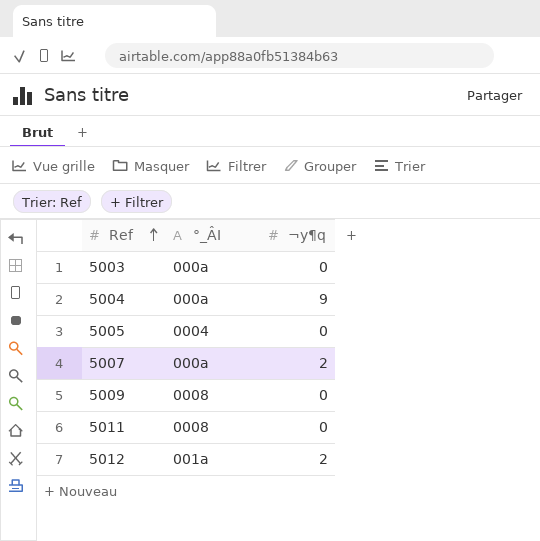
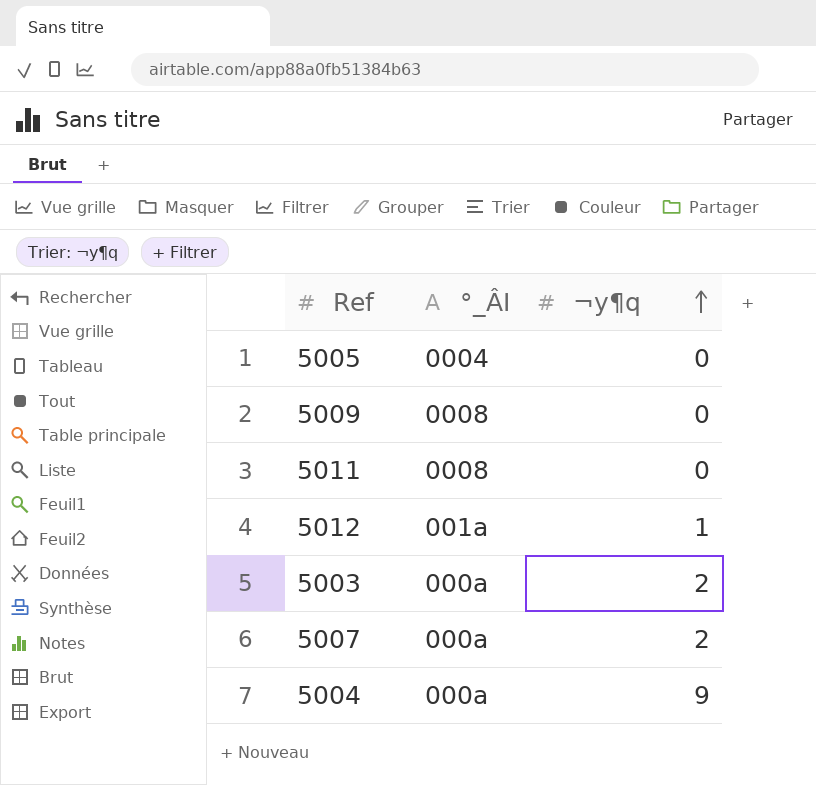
row order: Ref ascending -> ¬y¶q ascending
5012 | ¬y¶q: 2 -> 1
5003 | ¬y¶q: 0 -> 2

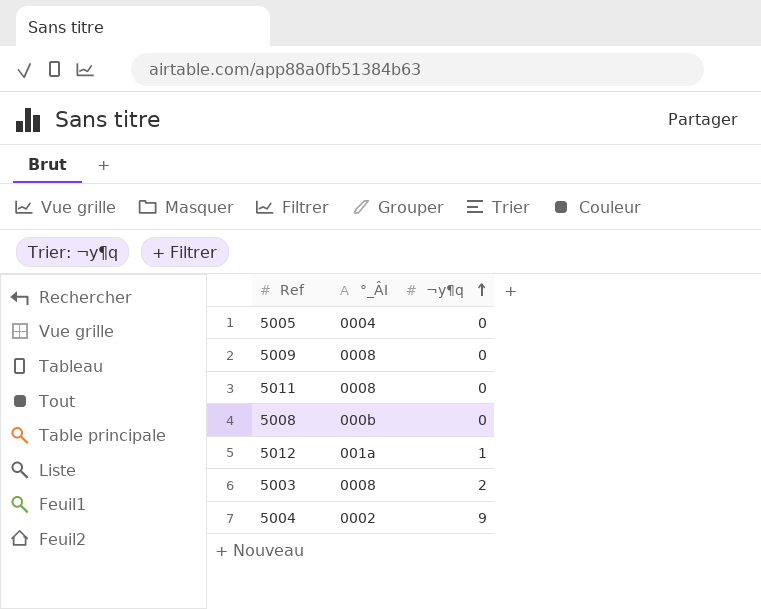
row 5007: 000a | 2 -> none
row 5008: none -> 000b | 0
5003 | °_ÂI: 000a -> 0008
5004 | °_ÂI: 000a -> 0002

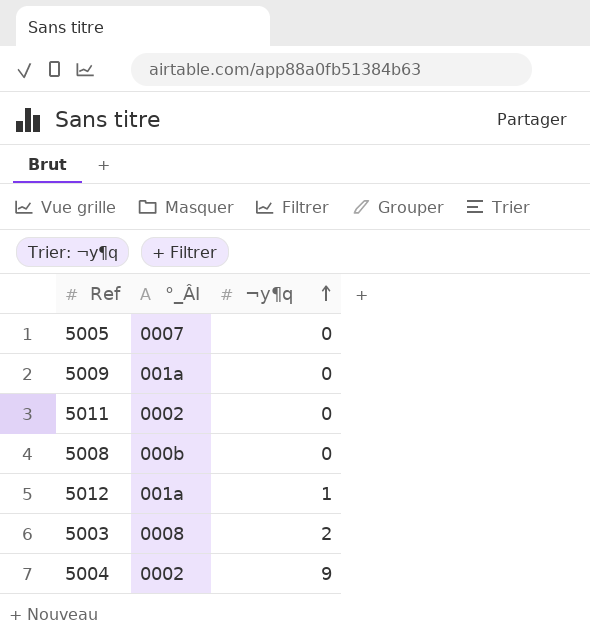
5005 | °_ÂI: 0004 -> 0007
5009 | °_ÂI: 0008 -> 001a
5011 | °_ÂI: 0008 -> 0002

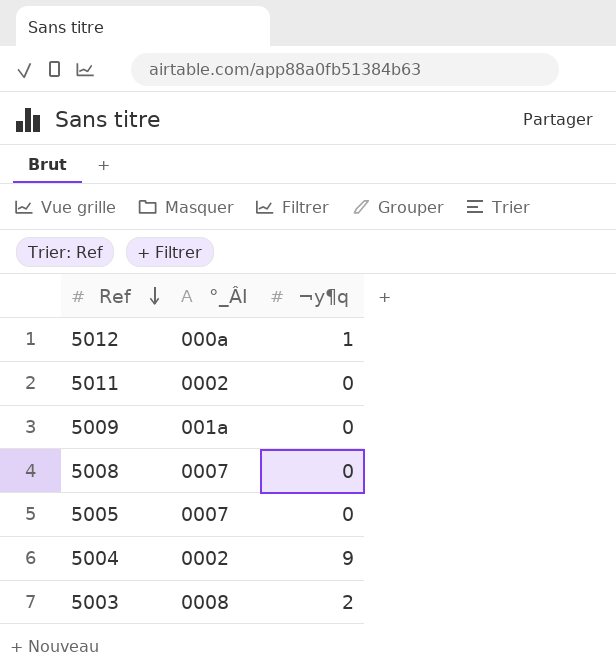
row order: ¬y¶q ascending -> Ref descending
5012 | °_ÂI: 001a -> 000a
5008 | °_ÂI: 000b -> 0007

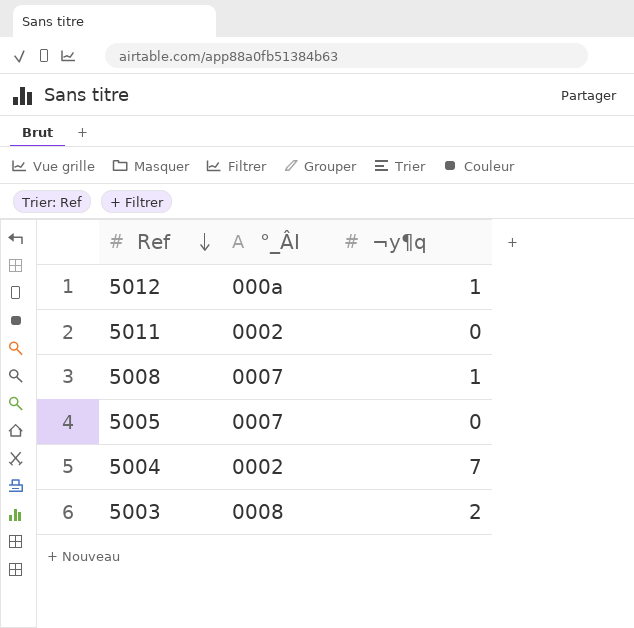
row 5009: 001a | 0 -> none
5008 | ¬y¶q: 0 -> 1
5004 | ¬y¶q: 9 -> 7

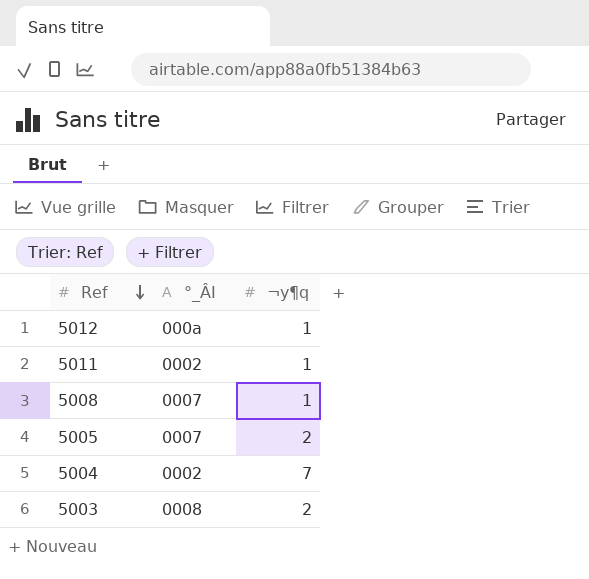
5011 | ¬y¶q: 0 -> 1
5005 | ¬y¶q: 0 -> 2

